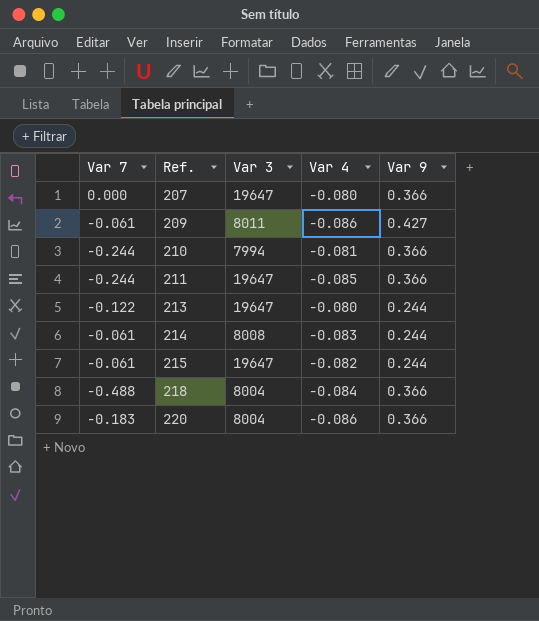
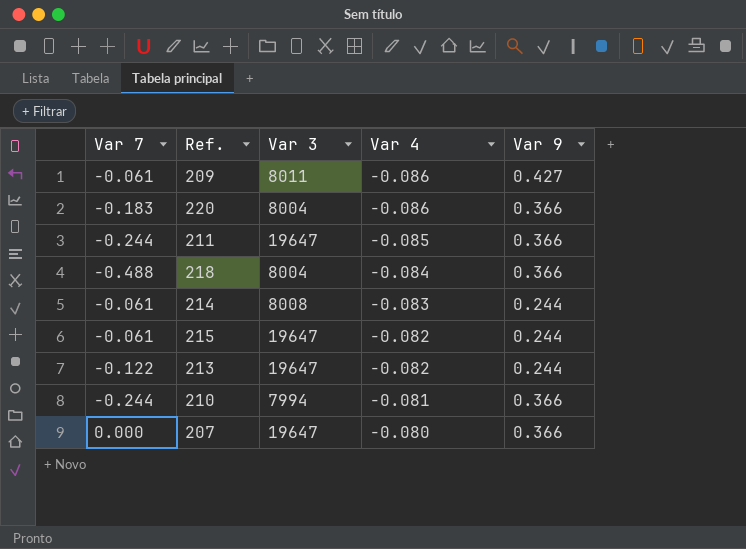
row order: Ref. ascending -> Var 4 ascending
213 | Var 4: -0.080 -> -0.082

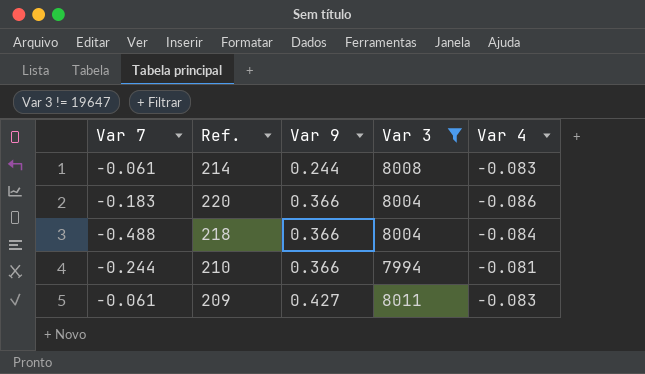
filter: none -> Var 3 != 19647
row order: Var 4 ascending -> Var 9 ascending
column Var 9 | position: 5 -> 3
209 | Var 4: -0.086 -> -0.083

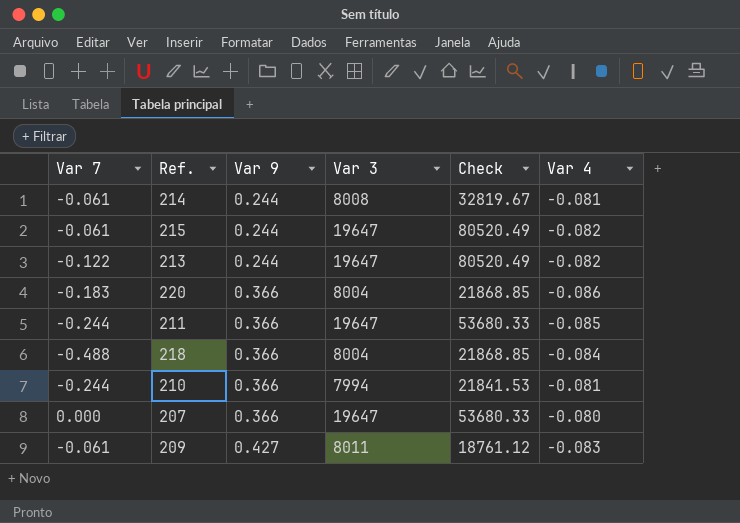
filter: Var 3 != 19647 -> none
column Check | formula: none -> [Var 3] / [Var 9]
214 | Var 4: -0.083 -> -0.081

